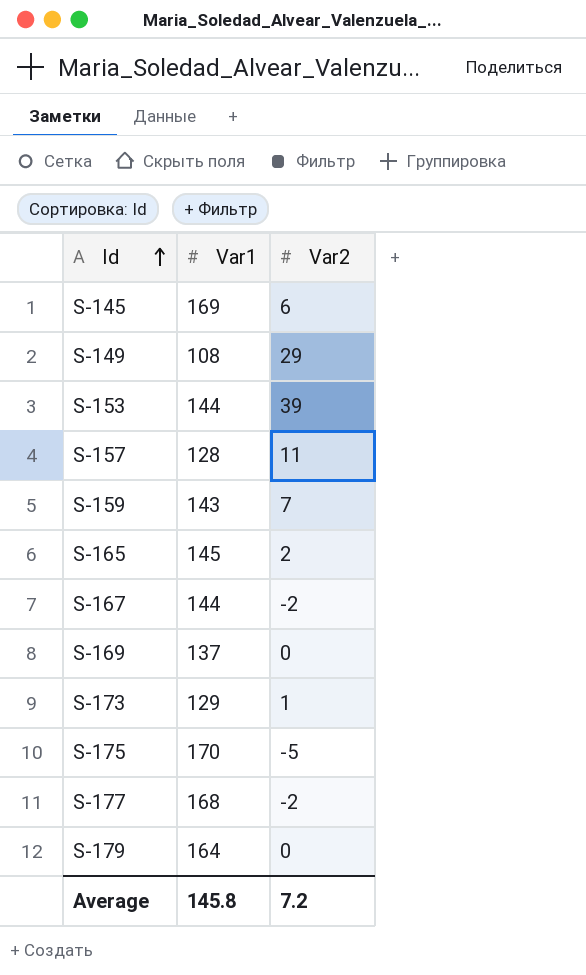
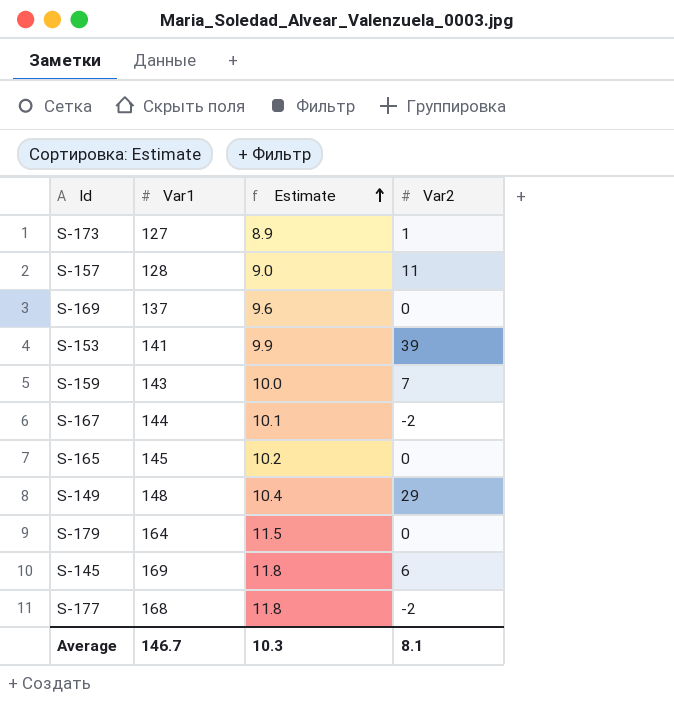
row order: Id ascending -> Estimate ascending
column Estimate | formula: none -> [Var1] * 0.07
row S-175: 170 | -5 -> none
S-173 | Var1: 129 -> 127
S-153 | Var1: 144 -> 141
S-165 | Var2: 2 -> 0
S-149 | Var1: 108 -> 148
Average | Var1: 145.8 -> 146.7
Average | Var2: 7.2 -> 8.1

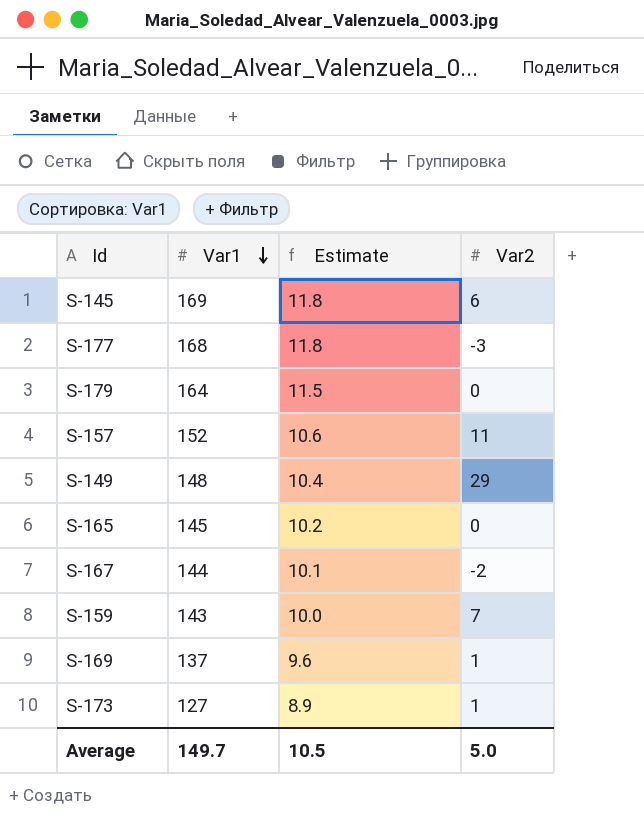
row order: Estimate ascending -> Var1 descending
row S-153: 141 | 9.9 | 39 -> none
S-177 | Var2: -2 -> -3
S-157 | Var1: 128 -> 152
S-157 | Estimate: 9.0 -> 10.6
S-169 | Var2: 0 -> 1
Average | Var1: 146.7 -> 149.7
Average | Estimate: 10.3 -> 10.5
Average | Var2: 8.1 -> 5.0

